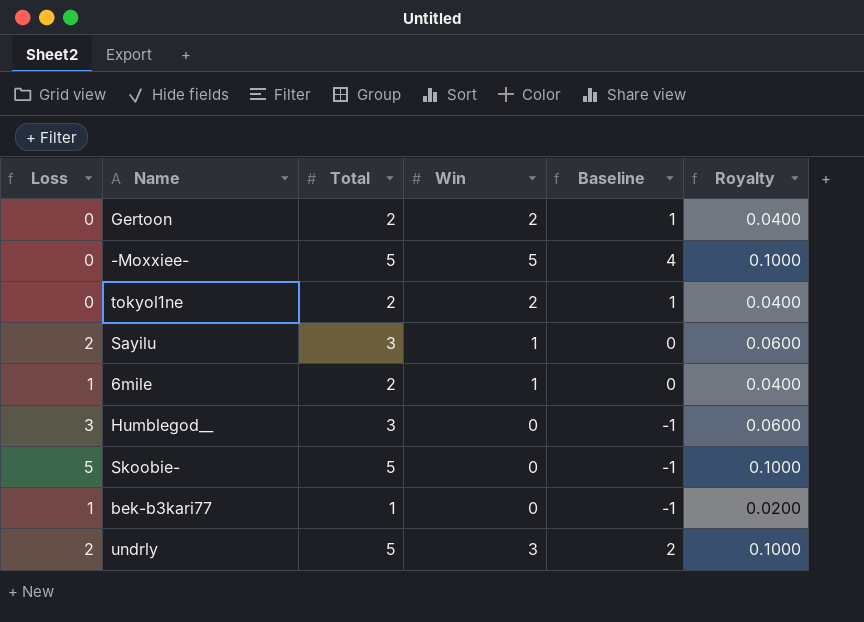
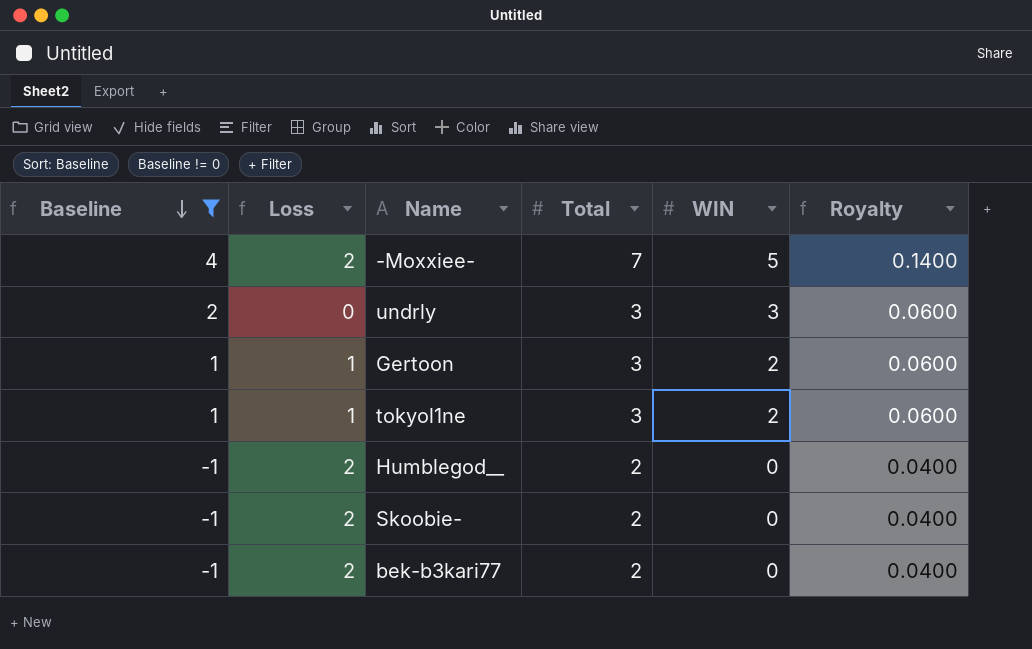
filter: none -> Baseline != 0
row order: none -> Baseline descending
column Baseline | position: 5 -> 1
column name: Win -> WIN
-Moxxiee- | Loss: 0 -> 2
-Moxxiee- | Total: 5 -> 7
-Moxxiee- | Royalty: 0.1000 -> 0.1400
undrly | Loss: 2 -> 0
undrly | Total: 5 -> 3
undrly | Royalty: 0.1000 -> 0.0600
Gertoon | Loss: 0 -> 1
Gertoon | Total: 2 -> 3
Gertoon | Royalty: 0.0400 -> 0.0600
tokyol1ne | Loss: 0 -> 1
tokyol1ne | Total: 2 -> 3
tokyol1ne | Royalty: 0.0400 -> 0.0600
Humblegod__ | Loss: 3 -> 2
Humblegod__ | Total: 3 -> 2
Humblegod__ | Royalty: 0.0600 -> 0.0400
Skoobie- | Loss: 5 -> 2
Skoobie- | Total: 5 -> 2
Skoobie- | Royalty: 0.1000 -> 0.0400
bek-b3kari77 | Loss: 1 -> 2
bek-b3kari77 | Total: 1 -> 2
bek-b3kari77 | Royalty: 0.0200 -> 0.0400

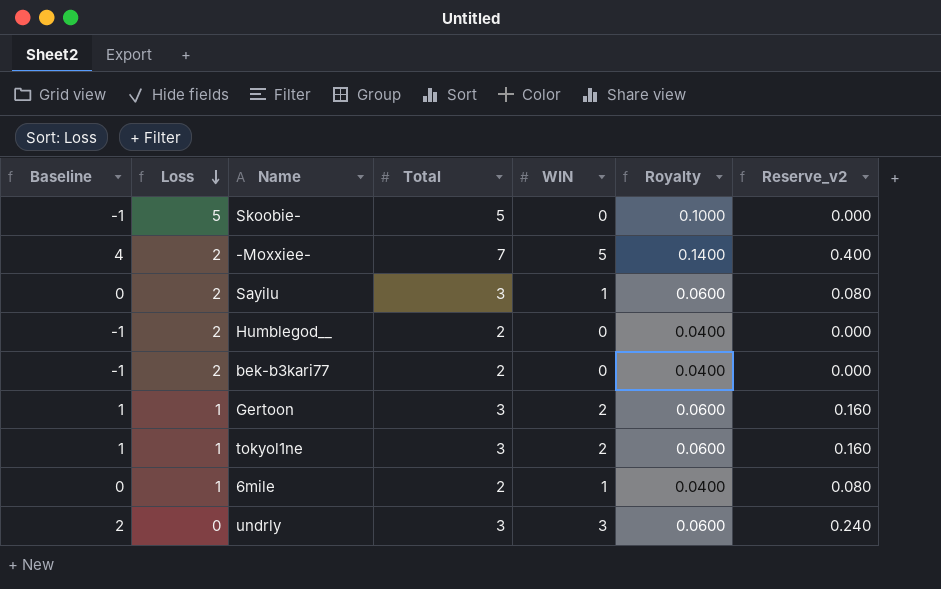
filter: Baseline != 0 -> none
row order: Baseline descending -> Loss descending
column Reserve_v2 | formula: none -> [WIN] * 0.08
Skoobie- | Loss: 2 -> 5
Skoobie- | Total: 2 -> 5
Skoobie- | Royalty: 0.0400 -> 0.1000

